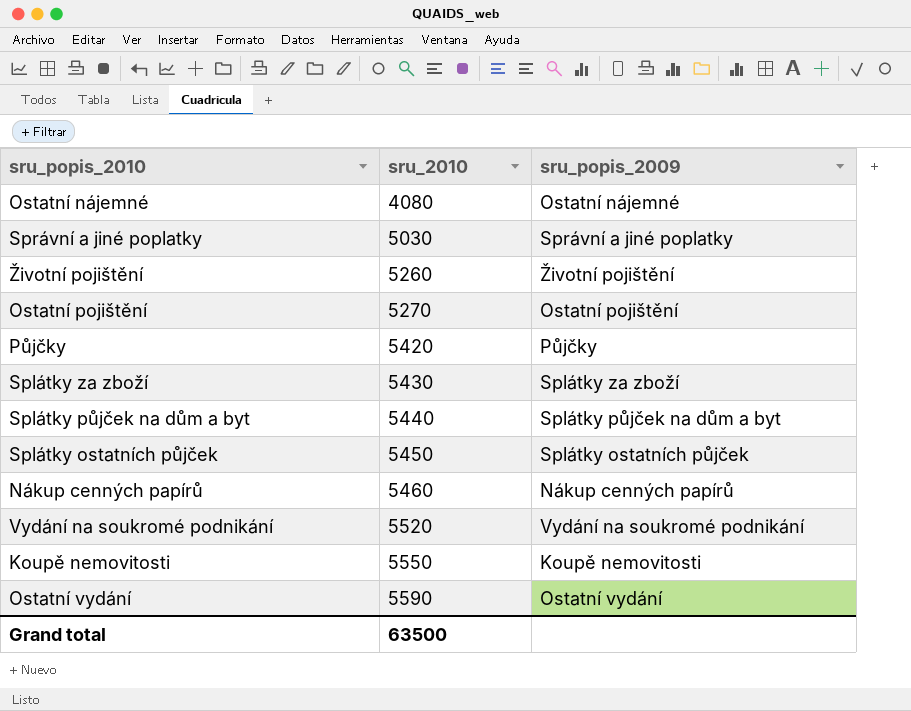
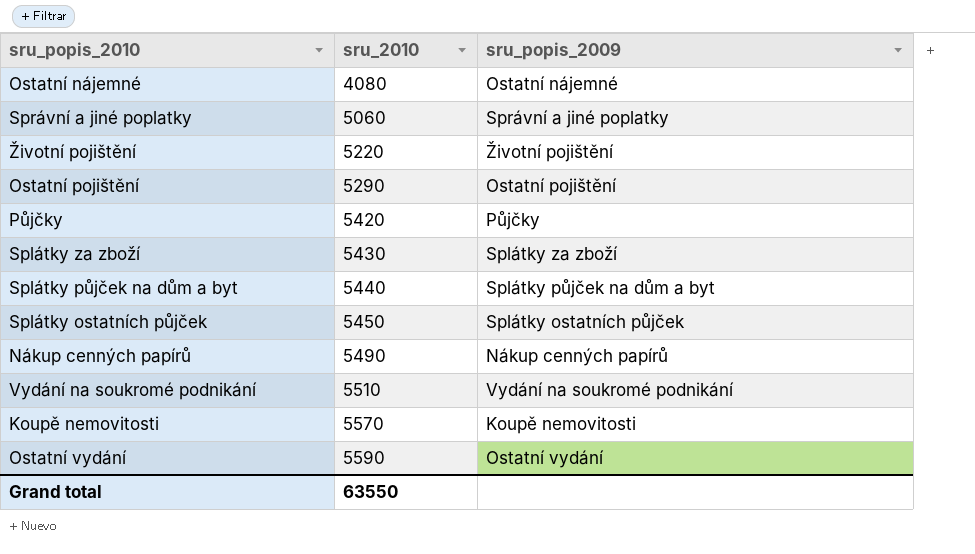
Správní a jiné poplatky | sru_2010: 5030 -> 5060
Životní pojištění | sru_2010: 5260 -> 5220
Ostatní pojištění | sru_2010: 5270 -> 5290
Nákup cenných papírů | sru_2010: 5460 -> 5490
Vydání na soukromé podnikání | sru_2010: 5520 -> 5510
Koupě nemovitosti | sru_2010: 5550 -> 5570
Grand total | sru_2010: 63500 -> 63550

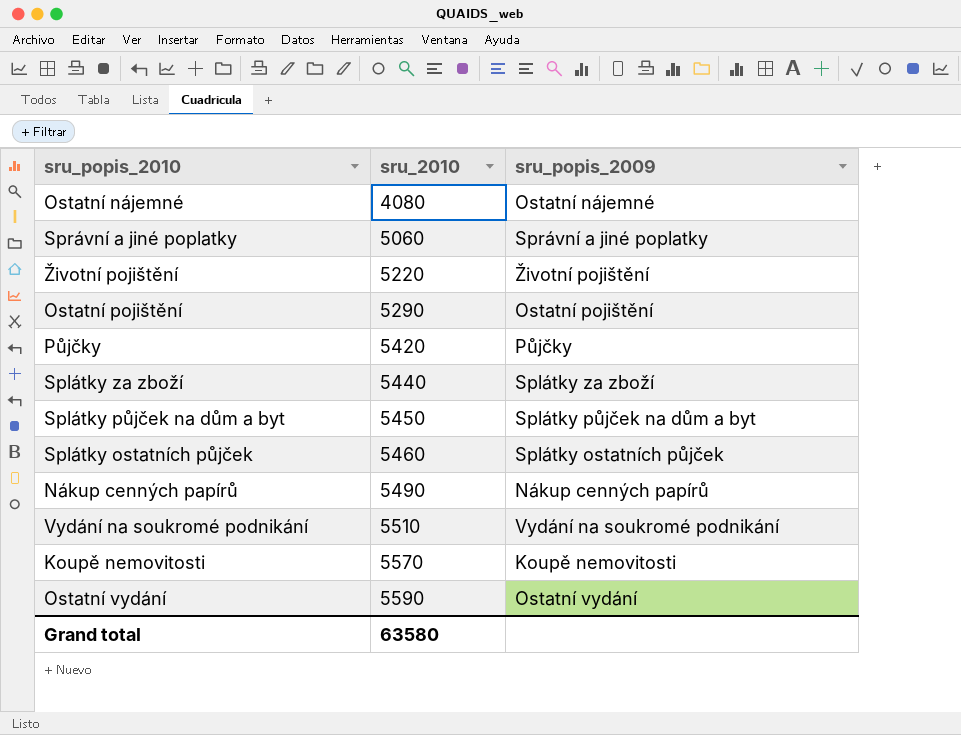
Splátky za zboží | sru_2010: 5430 -> 5440
Splátky půjček na dům a byt | sru_2010: 5440 -> 5450
Splátky ostatních půjček | sru_2010: 5450 -> 5460
Grand total | sru_2010: 63550 -> 63580

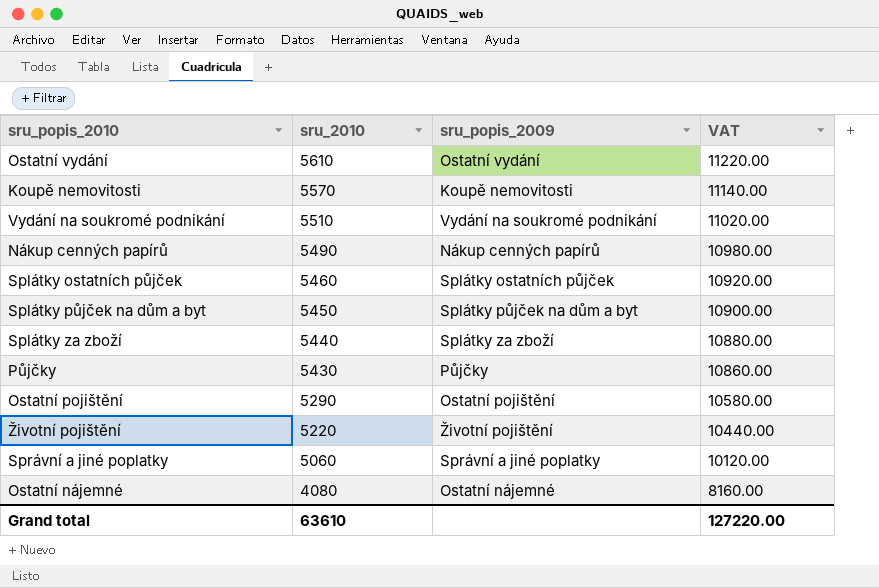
row order: sru_2010 ascending -> sru_2010 descending
column VAT | formula: none -> [sru_2010] * 2
Ostatní vydání | sru_2010: 5590 -> 5610
Půjčky | sru_2010: 5420 -> 5430
Grand total | sru_2010: 63580 -> 63610

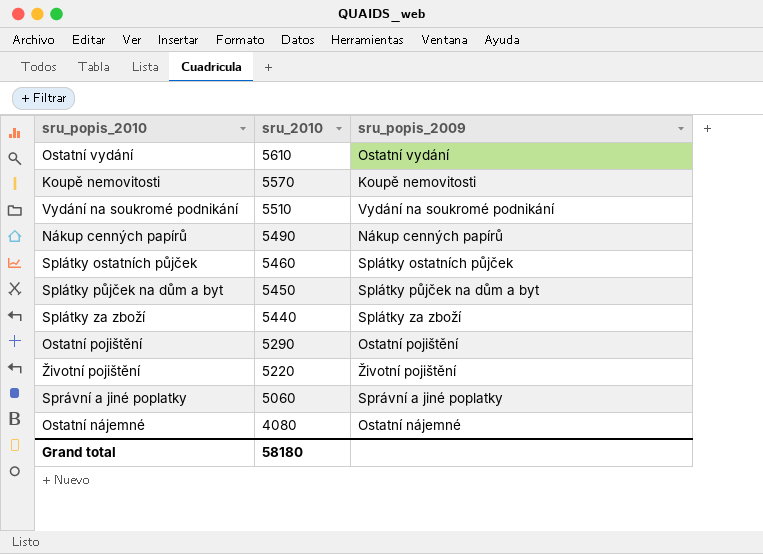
column VAT | formula: [sru_2010] * 2 -> none
row Půjčky: 5430 | Půjčky | 10860.00 -> none
Grand total | sru_2010: 63610 -> 58180

